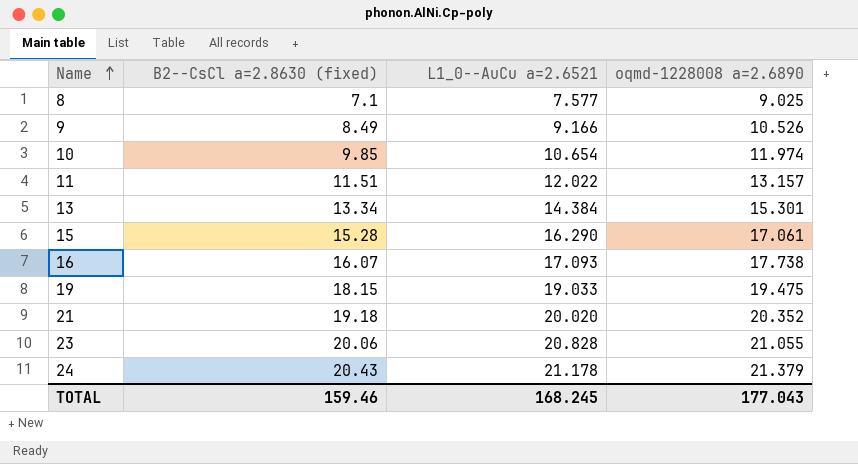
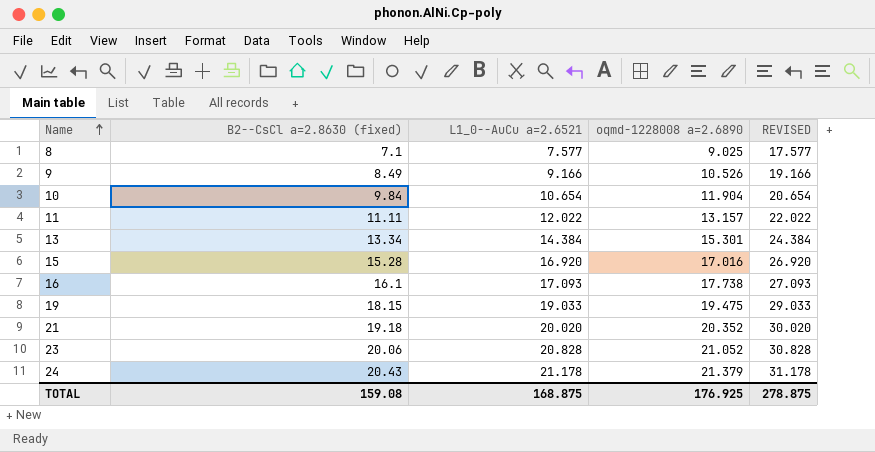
column REVISED | formula: none -> [L1_0--AuCu a=2.6521] + 10
10 | B2--CsCl a=2.8630 (fixed): 9.85 -> 9.84
10 | oqmd-1228008 a=2.6890: 11.974 -> 11.904
11 | B2--CsCl a=2.8630 (fixed): 11.51 -> 11.11
15 | L1_0--AuCu a=2.6521: 16.290 -> 16.920
15 | oqmd-1228008 a=2.6890: 17.061 -> 17.016
16 | B2--CsCl a=2.8630 (fixed): 16.07 -> 16.1
23 | oqmd-1228008 a=2.6890: 21.055 -> 21.052
TOTAL | B2--CsCl a=2.8630 (fixed): 159.46 -> 159.08
TOTAL | L1_0--AuCu a=2.6521: 168.245 -> 168.875
TOTAL | oqmd-1228008 a=2.6890: 177.043 -> 176.925

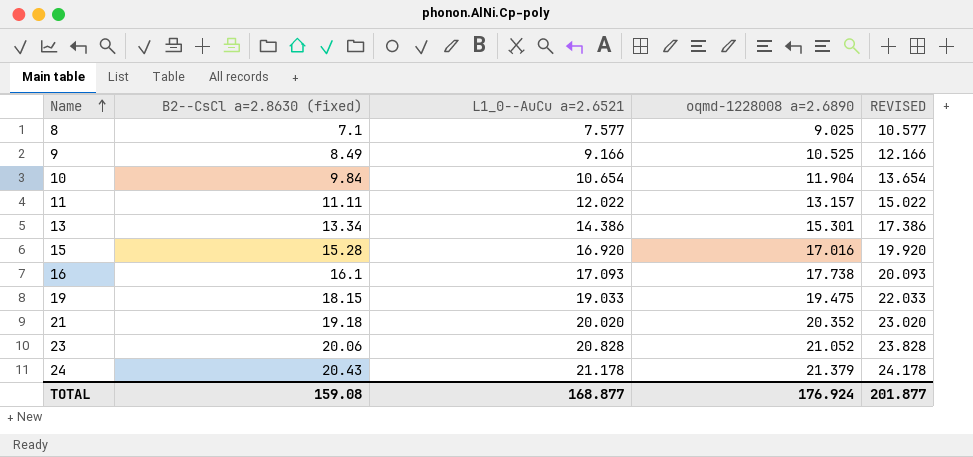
column REVISED | formula: [L1_0--AuCu a=2.6521] + 10 -> [L1_0--AuCu a=2.6521] + 3
9 | oqmd-1228008 a=2.6890: 10.526 -> 10.525
13 | L1_0--AuCu a=2.6521: 14.384 -> 14.386
TOTAL | L1_0--AuCu a=2.6521: 168.875 -> 168.877
TOTAL | oqmd-1228008 a=2.6890: 176.925 -> 176.924
TOTAL | REVISED: 278.875 -> 201.877

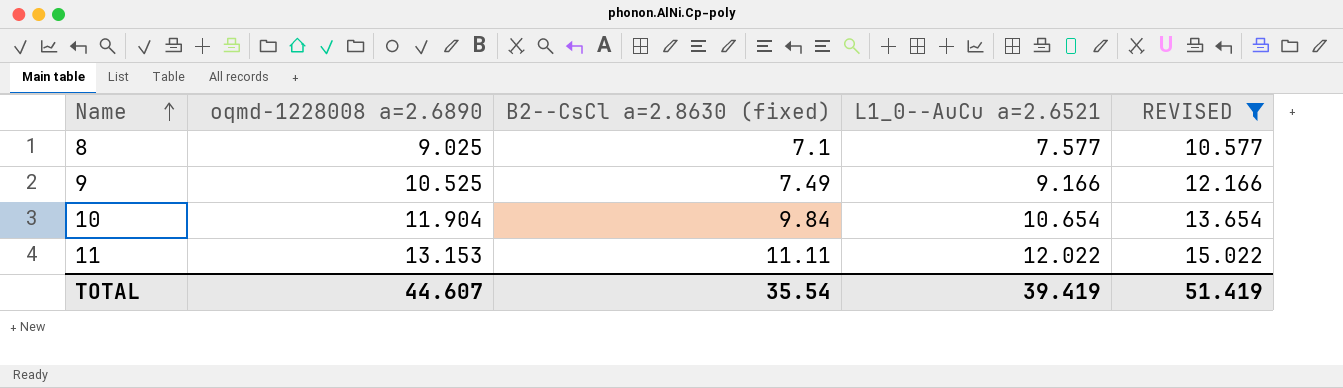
filter: none -> REVISED <= 15.022
column oqmd-1228008 a=2.6890 | position: 4 -> 2
9 | B2--CsCl a=2.8630 (fixed): 8.49 -> 7.49
11 | oqmd-1228008 a=2.6890: 13.157 -> 13.153
TOTAL | oqmd-1228008 a=2.6890: 176.924 -> 44.607
TOTAL | B2--CsCl a=2.8630 (fixed): 159.08 -> 35.54
TOTAL | L1_0--AuCu a=2.6521: 168.877 -> 39.419
TOTAL | REVISED: 201.877 -> 51.419

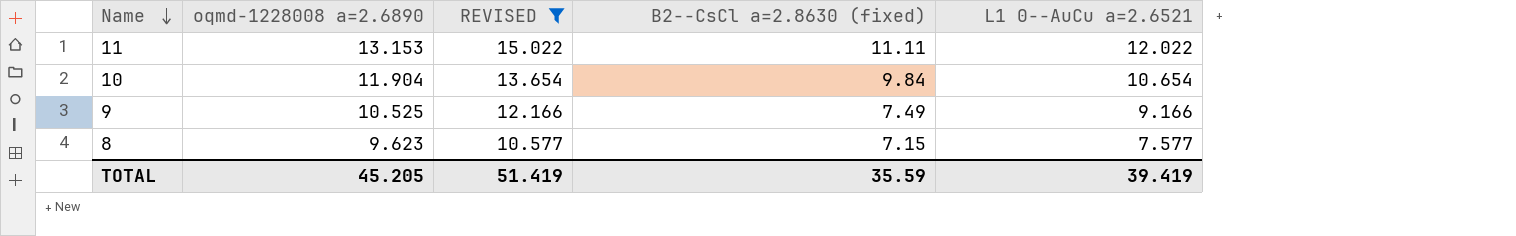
row order: Name ascending -> Name descending
column REVISED | position: 5 -> 3
column name: L1_0--AuCu a=2.6521 -> L1 0--AuCu a=2.6521
8 | oqmd-1228008 a=2.6890: 9.025 -> 9.623
8 | B2--CsCl a=2.8630 (fixed): 7.1 -> 7.15
TOTAL | oqmd-1228008 a=2.6890: 44.607 -> 45.205
TOTAL | B2--CsCl a=2.8630 (fixed): 35.54 -> 35.59

